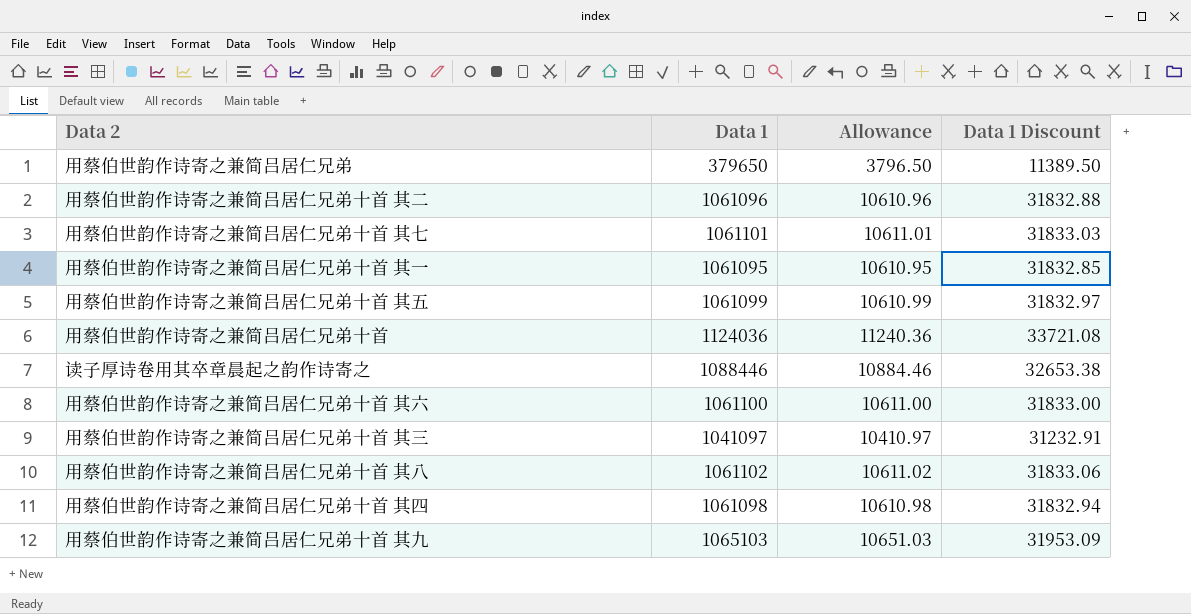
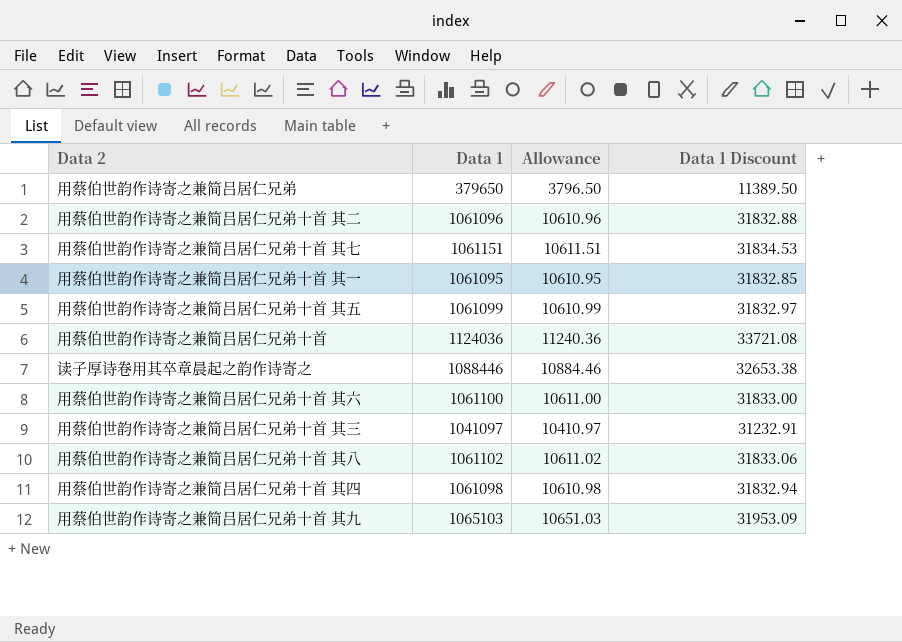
用蔡伯世韵作诗寄之兼简吕居仁兄弟十首 其七 | Data 1: 1061101 -> 1061151
用蔡伯世韵作诗寄之兼简吕居仁兄弟十首 其七 | Allowance: 10611.01 -> 10611.51
用蔡伯世韵作诗寄之兼简吕居仁兄弟十首 其七 | Data 1 Discount: 31833.03 -> 31834.53

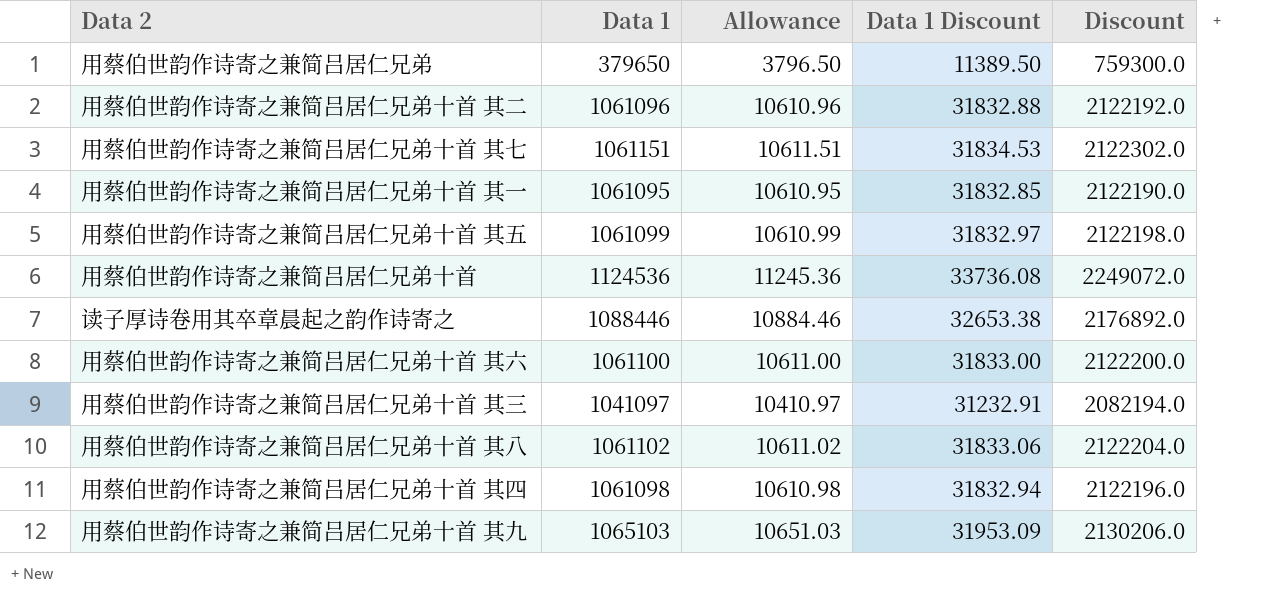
column Discount | formula: none -> [Data 1] * 2
用蔡伯世韵作诗寄之兼简吕居仁兄弟十首 | Data 1: 1124036 -> 1124536
用蔡伯世韵作诗寄之兼简吕居仁兄弟十首 | Allowance: 11240.36 -> 11245.36
用蔡伯世韵作诗寄之兼简吕居仁兄弟十首 | Data 1 Discount: 33721.08 -> 33736.08

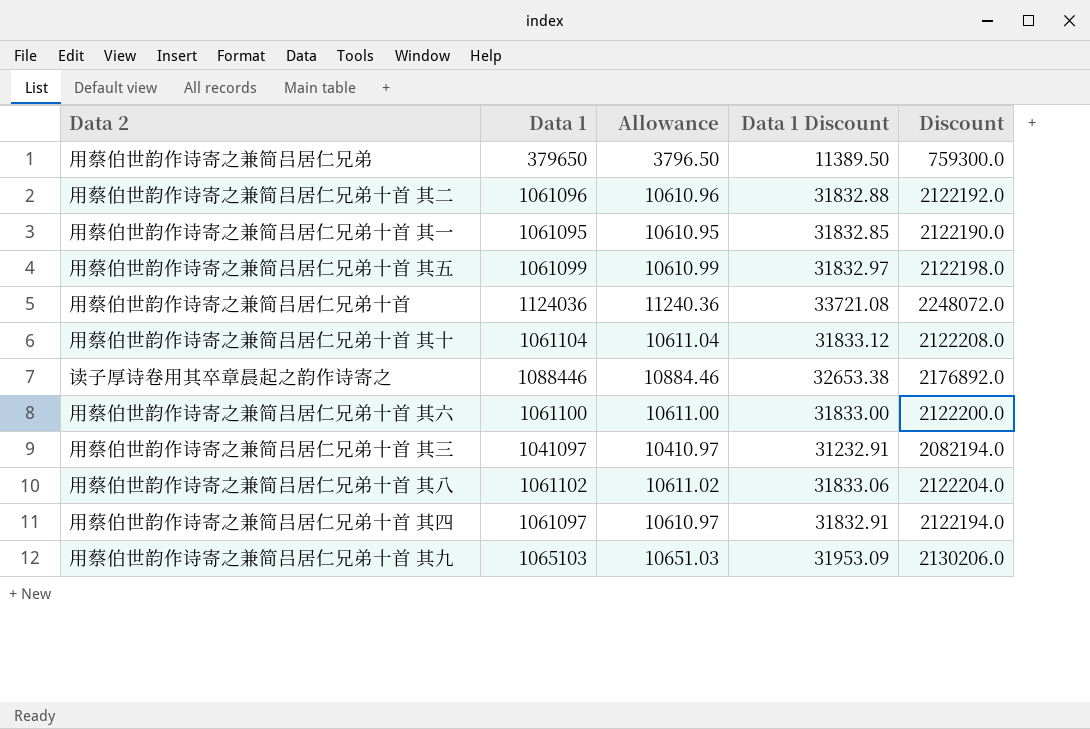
row 用蔡伯世韵作诗寄之兼简吕居仁兄弟十首 其七: 1061151 | 10611.51 | 31834.53 | 2122302.0 -> none
用蔡伯世韵作诗寄之兼简吕居仁兄弟十首 | Data 1: 1124536 -> 1124036
用蔡伯世韵作诗寄之兼简吕居仁兄弟十首 | Allowance: 11245.36 -> 11240.36
用蔡伯世韵作诗寄之兼简吕居仁兄弟十首 | Data 1 Discount: 33736.08 -> 33721.08
用蔡伯世韵作诗寄之兼简吕居仁兄弟十首 | Discount: 2249072.0 -> 2248072.0
row 用蔡伯世韵作诗寄之兼简吕居仁兄弟十首 其十: none -> 1061104 | 10611.04 | 31833.12 | 2122208.0
用蔡伯世韵作诗寄之兼简吕居仁兄弟十首 其四 | Data 1: 1061098 -> 1061097
用蔡伯世韵作诗寄之兼简吕居仁兄弟十首 其四 | Allowance: 10610.98 -> 10610.97
用蔡伯世韵作诗寄之兼简吕居仁兄弟十首 其四 | Data 1 Discount: 31832.94 -> 31832.91
用蔡伯世韵作诗寄之兼简吕居仁兄弟十首 其四 | Discount: 2122196.0 -> 2122194.0

